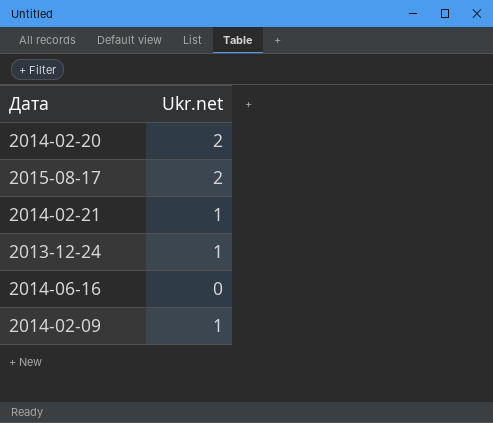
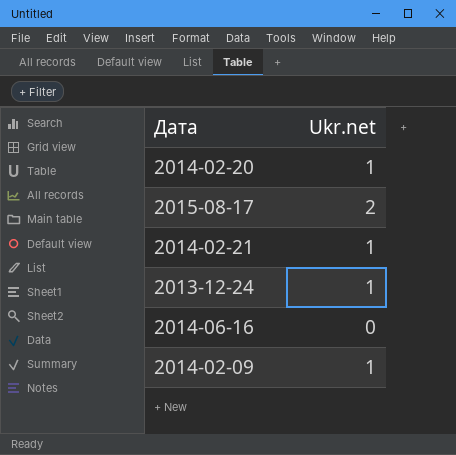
2014-02-20 | Ukr.net: 2 -> 1

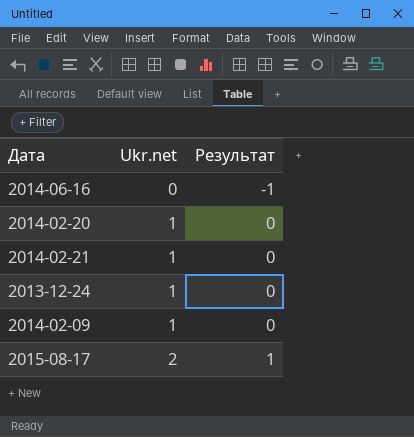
row order: none -> Ukr.net ascending
column Результат | formula: none -> [Ukr.net] - 1

